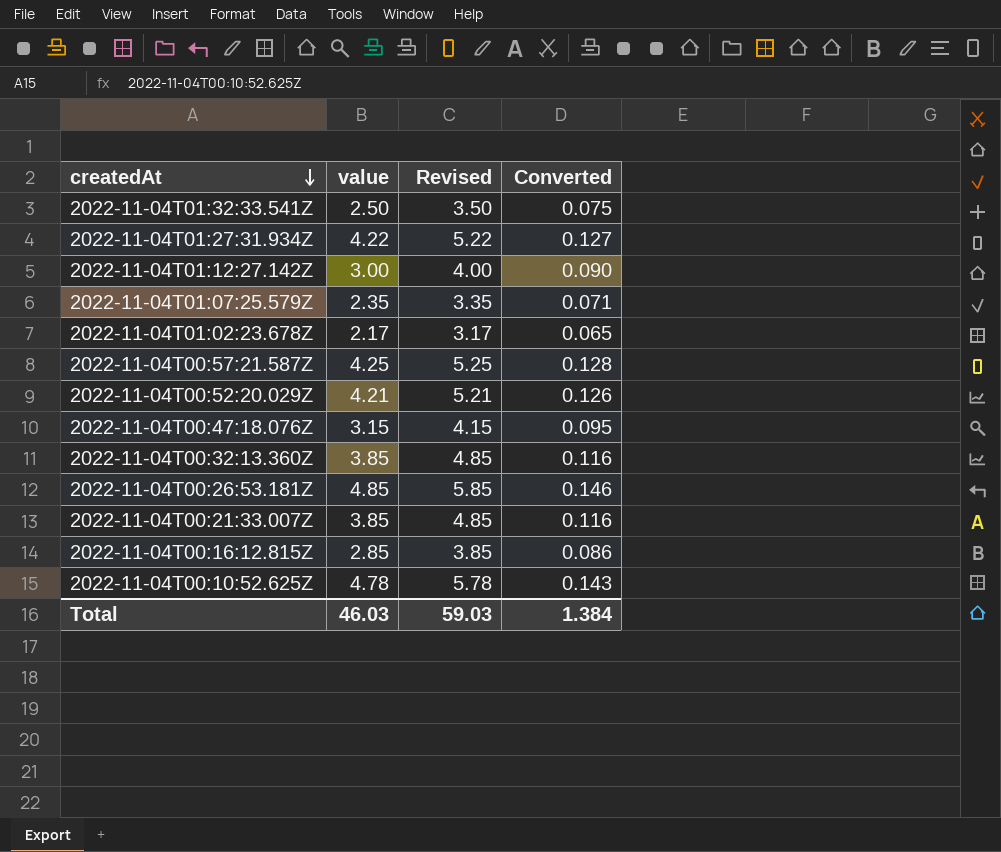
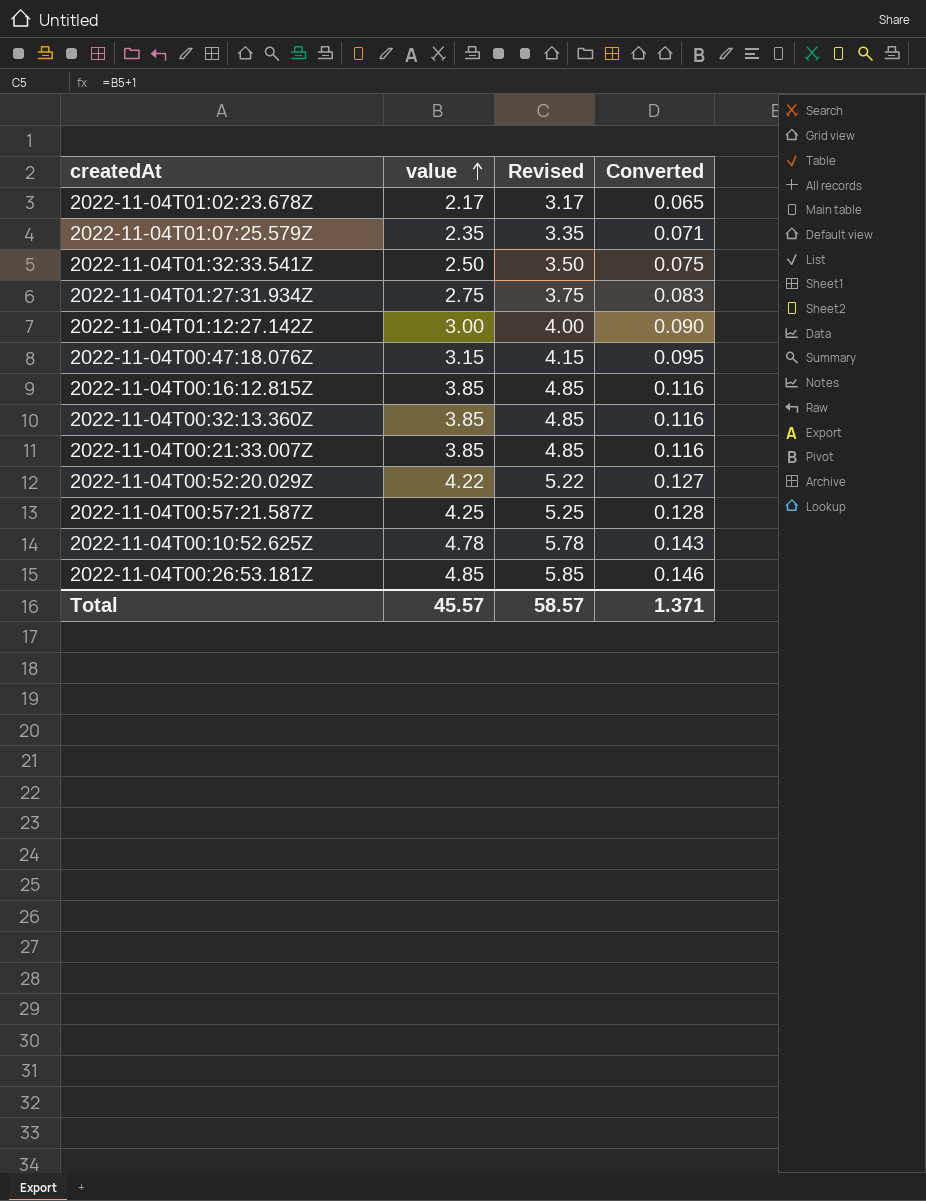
row order: createdAt descending -> value ascending
2022-11-04T01:27:31.934Z | value: 4.22 -> 2.75
2022-11-04T01:27:31.934Z | Revised: 5.22 -> 3.75
2022-11-04T01:27:31.934Z | Converted: 0.127 -> 0.083
2022-11-04T00:16:12.815Z | value: 2.85 -> 3.85
2022-11-04T00:16:12.815Z | Revised: 3.85 -> 4.85
2022-11-04T00:16:12.815Z | Converted: 0.086 -> 0.116
2022-11-04T00:52:20.029Z | value: 4.21 -> 4.22
2022-11-04T00:52:20.029Z | Revised: 5.21 -> 5.22
2022-11-04T00:52:20.029Z | Converted: 0.126 -> 0.127
Total | value: 46.03 -> 45.57
Total | Revised: 59.03 -> 58.57
Total | Converted: 1.384 -> 1.371

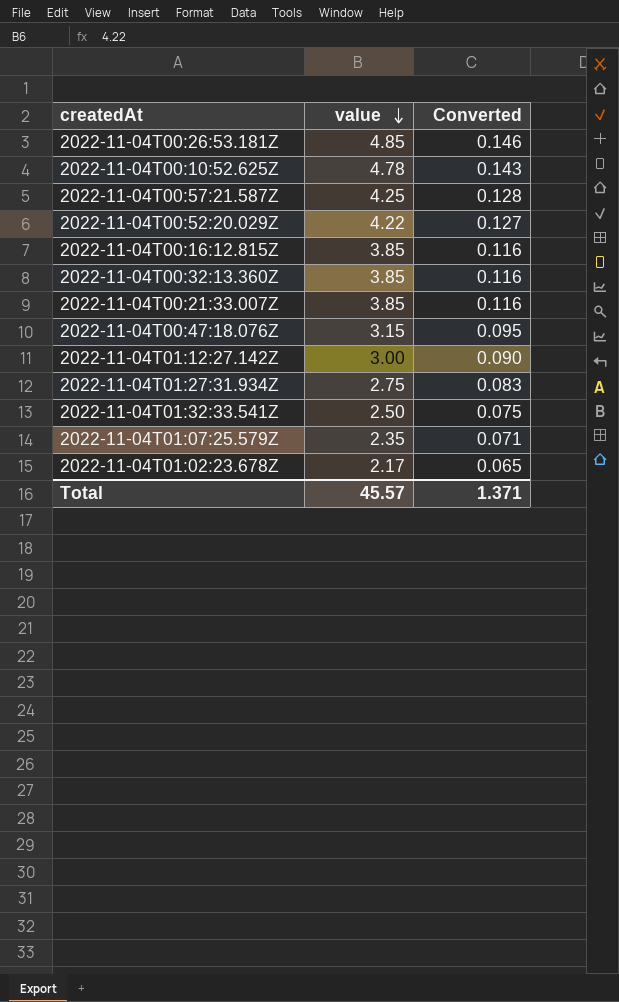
row order: value ascending -> value descending
column Revised | formula: [value] + 1 -> none

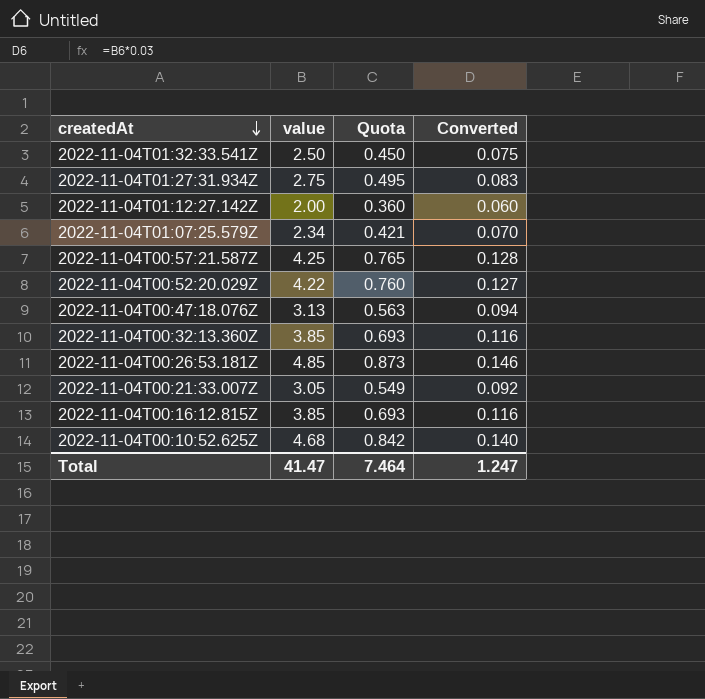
row order: value descending -> createdAt descending
column Quota | formula: none -> [value] * 0.18
row 2022-11-04T01:02:23.678Z: 2.17 | 0.065 -> none
2022-11-04T01:12:27.142Z | value: 3.00 -> 2.00
2022-11-04T01:12:27.142Z | Converted: 0.090 -> 0.060
2022-11-04T01:07:25.579Z | value: 2.35 -> 2.34
2022-11-04T01:07:25.579Z | Converted: 0.071 -> 0.070
2022-11-04T00:47:18.076Z | value: 3.15 -> 3.13
2022-11-04T00:47:18.076Z | Converted: 0.095 -> 0.094
2022-11-04T00:21:33.007Z | value: 3.85 -> 3.05
2022-11-04T00:21:33.007Z | Converted: 0.116 -> 0.092
2022-11-04T00:10:52.625Z | value: 4.78 -> 4.68
2022-11-04T00:10:52.625Z | Converted: 0.143 -> 0.140
Total | value: 45.57 -> 41.47
Total | Converted: 1.371 -> 1.247

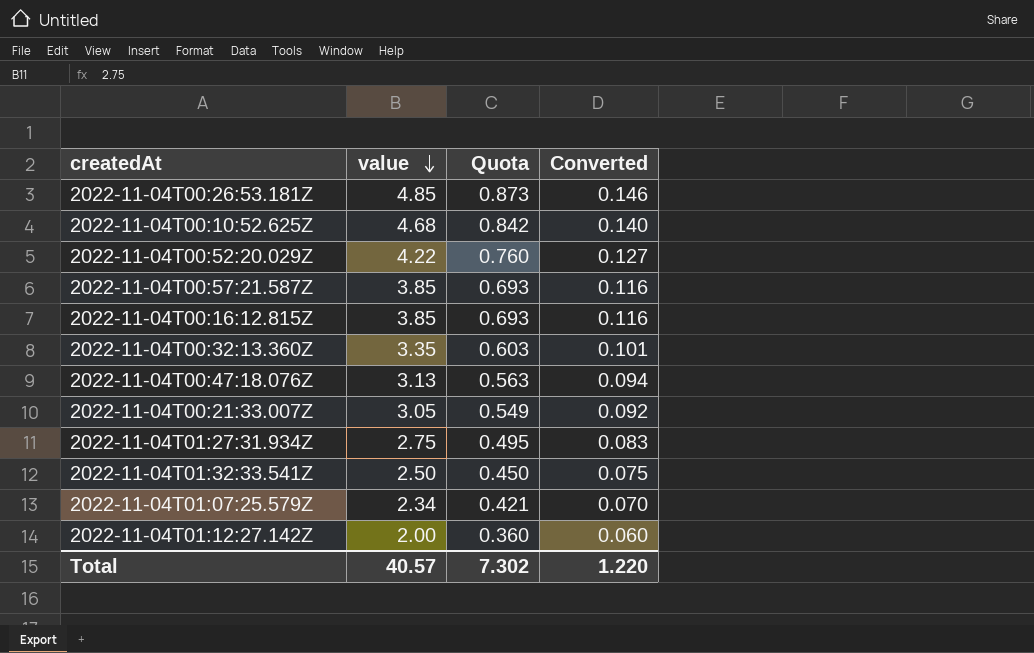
row order: createdAt descending -> value descending
2022-11-04T00:57:21.587Z | value: 4.25 -> 3.85
2022-11-04T00:57:21.587Z | Quota: 0.765 -> 0.693
2022-11-04T00:57:21.587Z | Converted: 0.128 -> 0.116
2022-11-04T00:32:13.360Z | value: 3.85 -> 3.35
2022-11-04T00:32:13.360Z | Quota: 0.693 -> 0.603
2022-11-04T00:32:13.360Z | Converted: 0.116 -> 0.101
Total | value: 41.47 -> 40.57
Total | Quota: 7.464 -> 7.302
Total | Converted: 1.247 -> 1.220

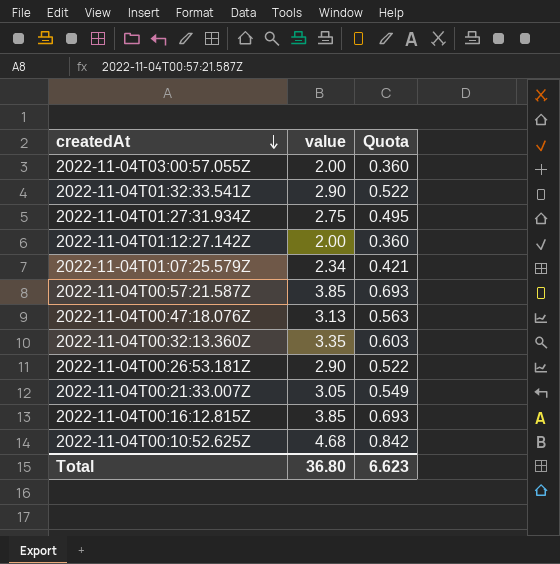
row order: value descending -> createdAt descending
column Converted | formula: [value] * 0.03 -> none
row 2022-11-04T00:52:20.029Z: 4.22 | 0.760 | 0.127 -> none
row 2022-11-04T03:00:57.055Z: none -> 2.00 | 0.360
2022-11-04T01:32:33.541Z | value: 2.50 -> 2.90
2022-11-04T01:32:33.541Z | Quota: 0.450 -> 0.522
2022-11-04T00:26:53.181Z | value: 4.85 -> 2.90
2022-11-04T00:26:53.181Z | Quota: 0.873 -> 0.522
Total | value: 40.57 -> 36.80
Total | Quota: 7.302 -> 6.623

